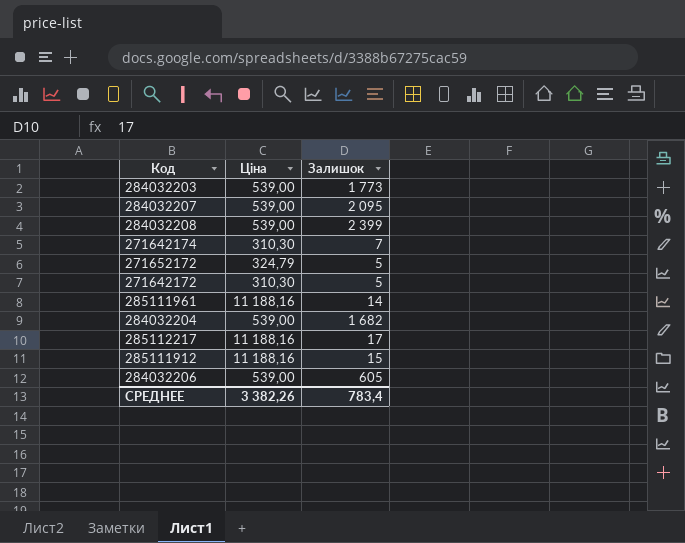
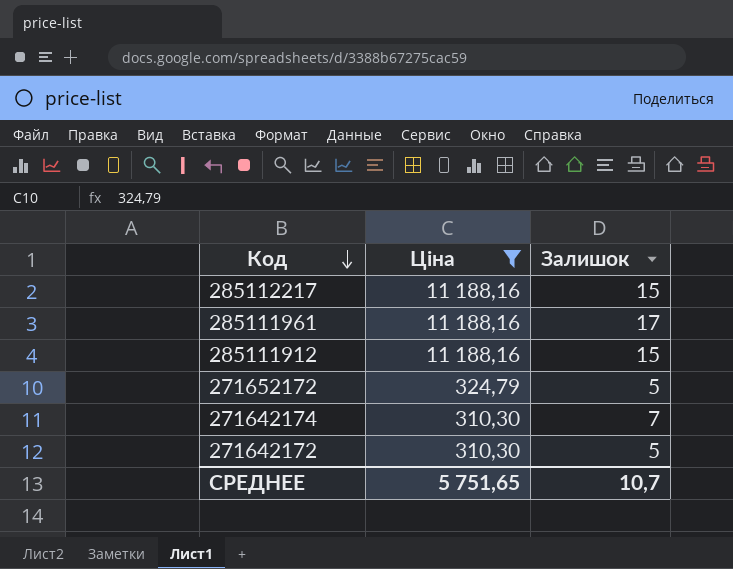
filter: none -> Ціна != 539,00
row order: none -> Код descending
285112217 | Залишок: 17 -> 15
285111961 | Залишок: 14 -> 17
СРЕДНЕЕ | Ціна: 3 382,26 -> 5 751,65
СРЕДНЕЕ | Залишок: 783,4 -> 10,7

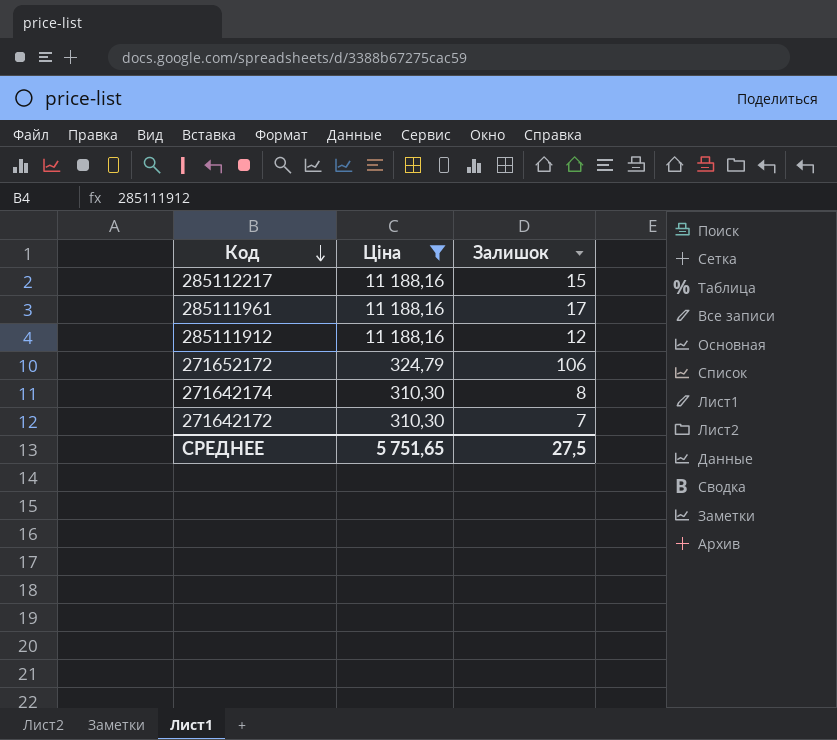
285111912 | Залишок: 15 -> 12
271652172 | Залишок: 5 -> 106
271642174 | Залишок: 7 -> 8
271642172 | Залишок: 5 -> 7
СРЕДНЕЕ | Залишок: 10,7 -> 27,5

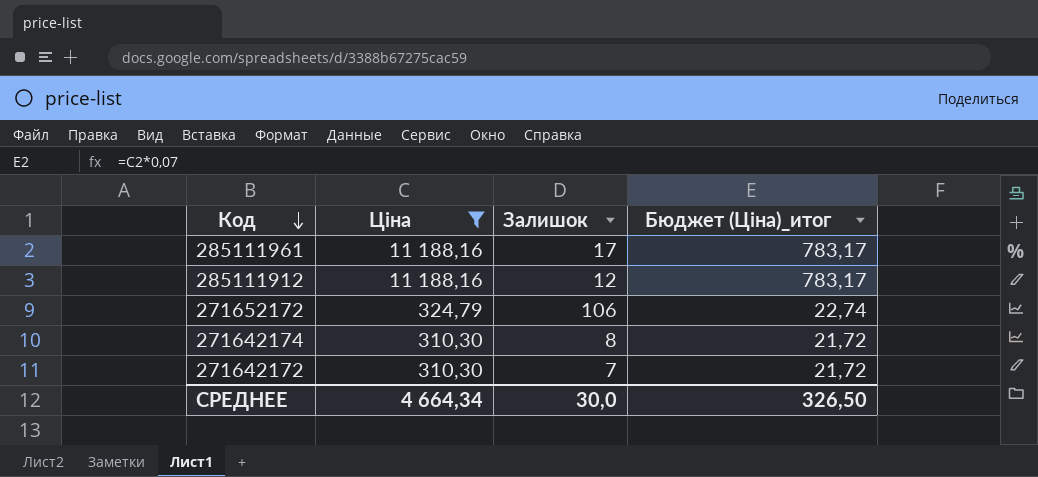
column Бюджет (Ціна)_итог | formula: none -> [Ціна] * 0,07
row 285112217: 11 188,16 | 15 -> none
СРЕДНЕЕ | Ціна: 5 751,65 -> 4 664,34
СРЕДНЕЕ | Залишок: 27,5 -> 30,0

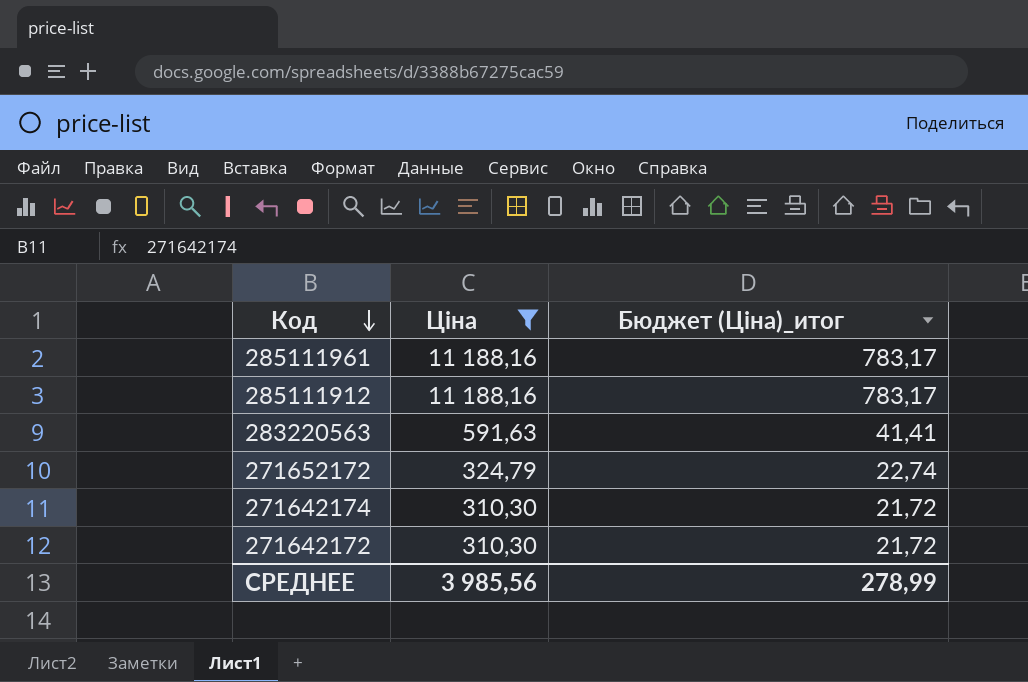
column Залишок | position: 3 -> none
row 283220563: none -> 591,63 | 41,41
СРЕДНЕЕ | Ціна: 4 664,34 -> 3 985,56
СРЕДНЕЕ | Бюджет (Ціна)_итог: 326,50 -> 278,99

